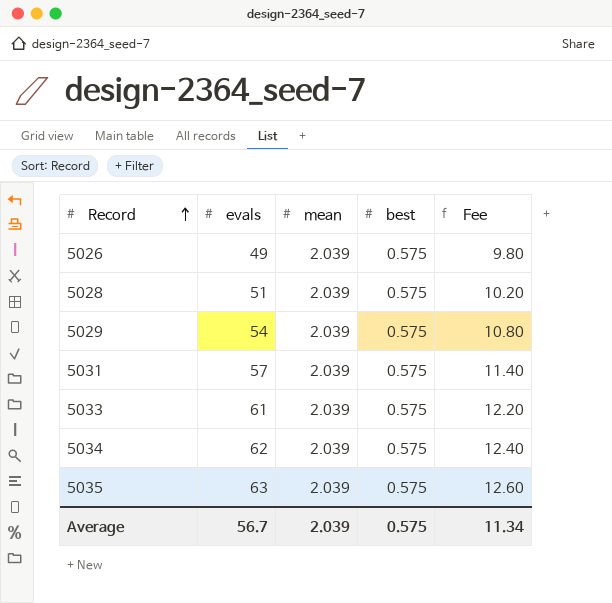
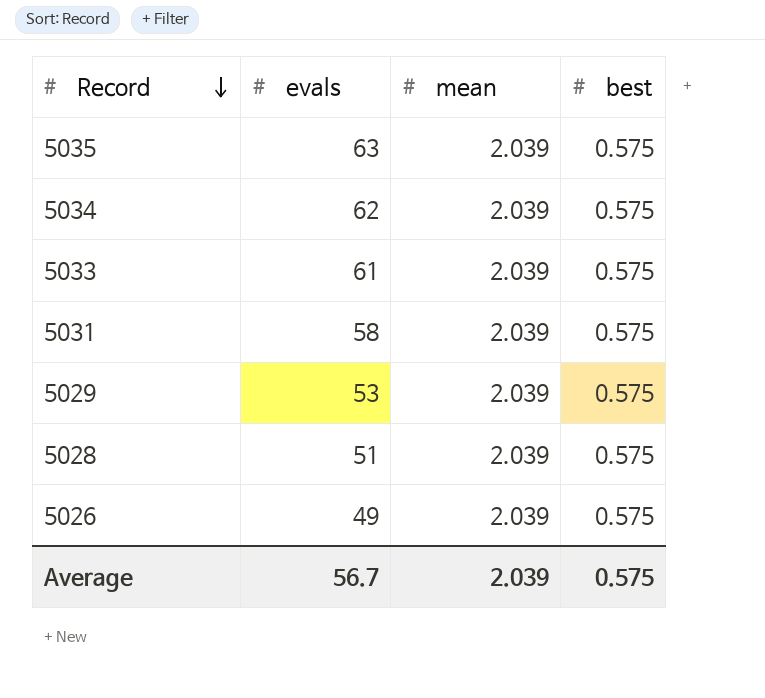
row order: Record ascending -> Record descending
column Fee | formula: [evals] * 0.2 -> none
5031 | evals: 57 -> 58
5029 | evals: 54 -> 53

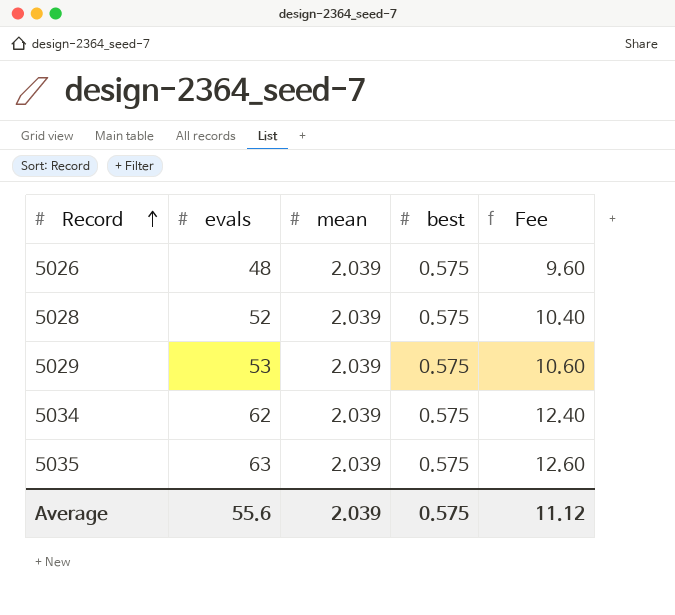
row order: Record descending -> Record ascending
column Fee | formula: none -> [evals] * 0.2
row 5033: 61 | 2.039 | 0.575 -> none
row 5031: 58 | 2.039 | 0.575 -> none
5026 | evals: 49 -> 48
5028 | evals: 51 -> 52
Average | evals: 56.7 -> 55.6

